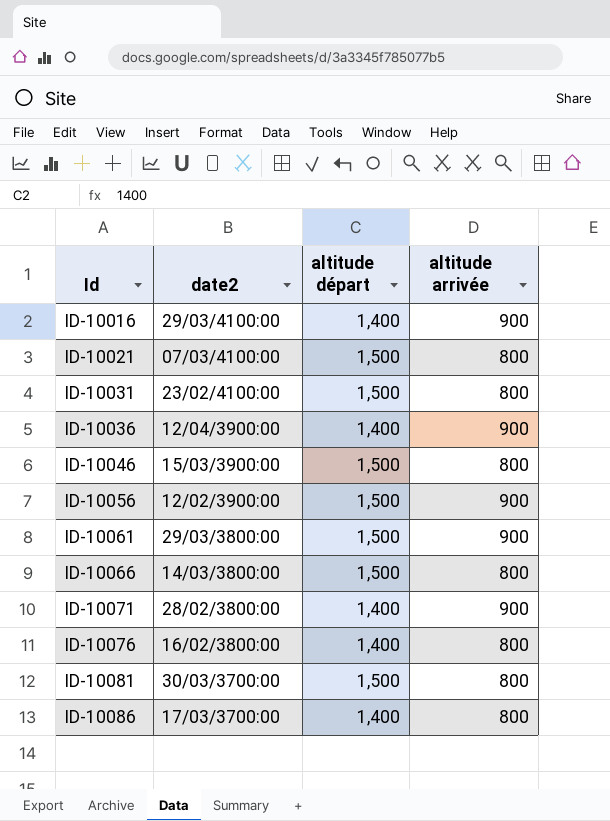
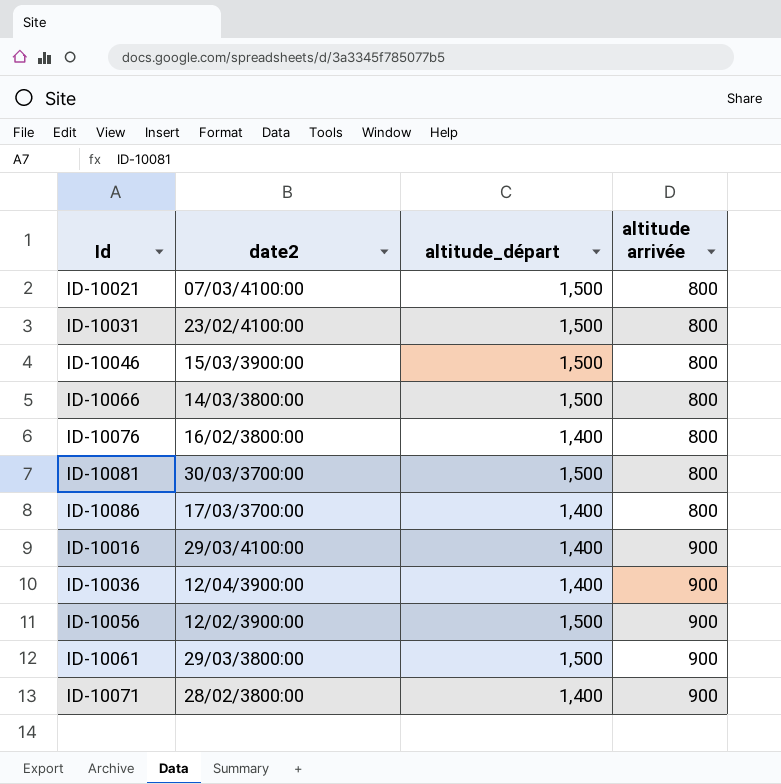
row order: Id ascending -> altitude arrivée ascending
column name: altitude départ -> altitude_départ

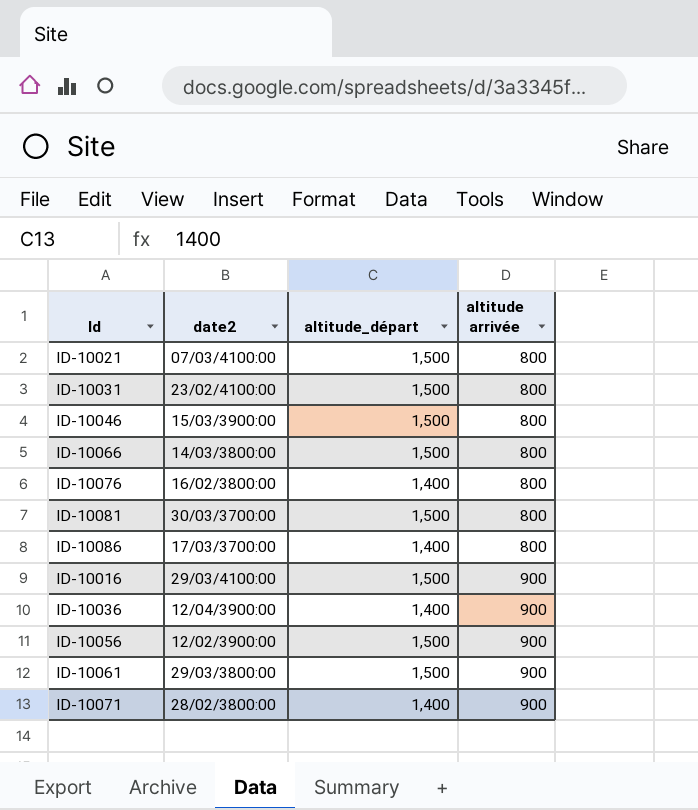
ID-10016 | altitude_départ: 1,400 -> 1,500

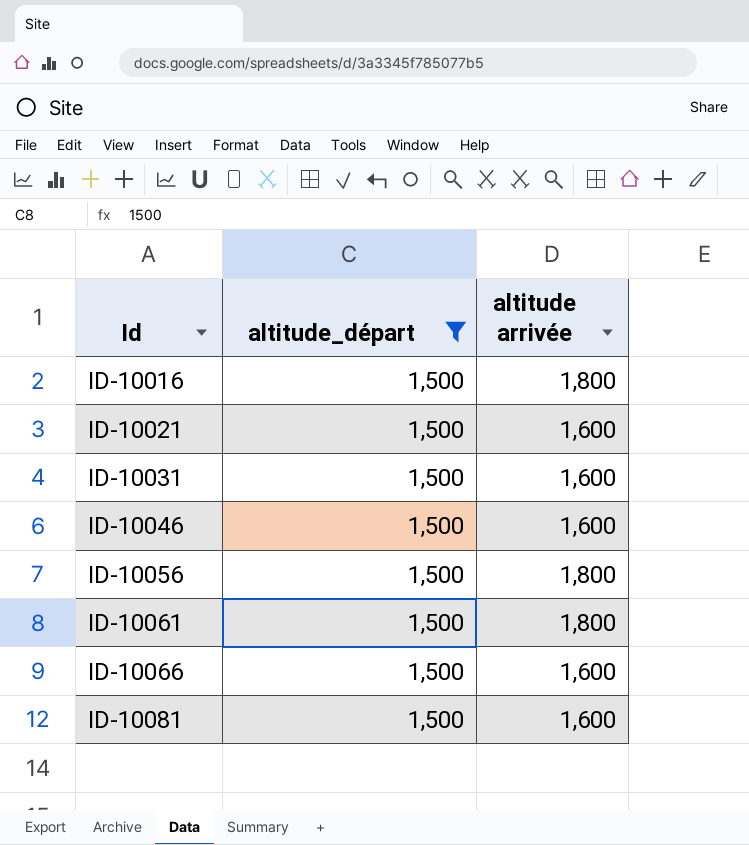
filter: none -> altitude_départ = 1,500
row order: altitude arrivée ascending -> Id ascending
column date2 | position: 2 -> none
ID-10016 | altitude arrivée: 900 -> 1,800
ID-10021 | altitude arrivée: 800 -> 1,600
ID-10031 | altitude arrivée: 800 -> 1,600
ID-10046 | altitude arrivée: 800 -> 1,600
ID-10056 | altitude arrivée: 900 -> 1,800
ID-10061 | altitude arrivée: 900 -> 1,800
ID-10066 | altitude arrivée: 800 -> 1,600
ID-10081 | altitude arrivée: 800 -> 1,600

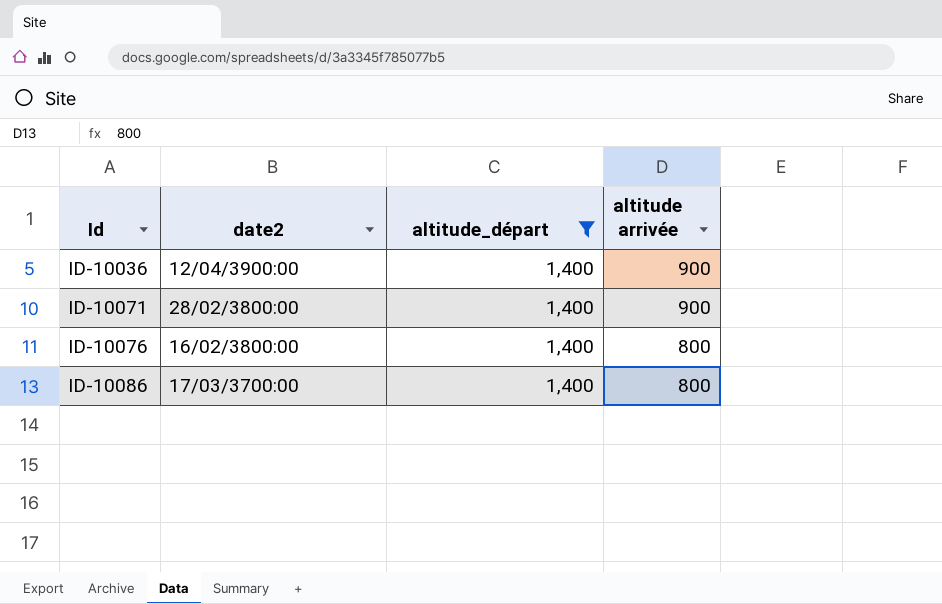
filter: altitude_départ = 1,500 -> altitude_départ = 1,400
column date2 | position: none -> 2

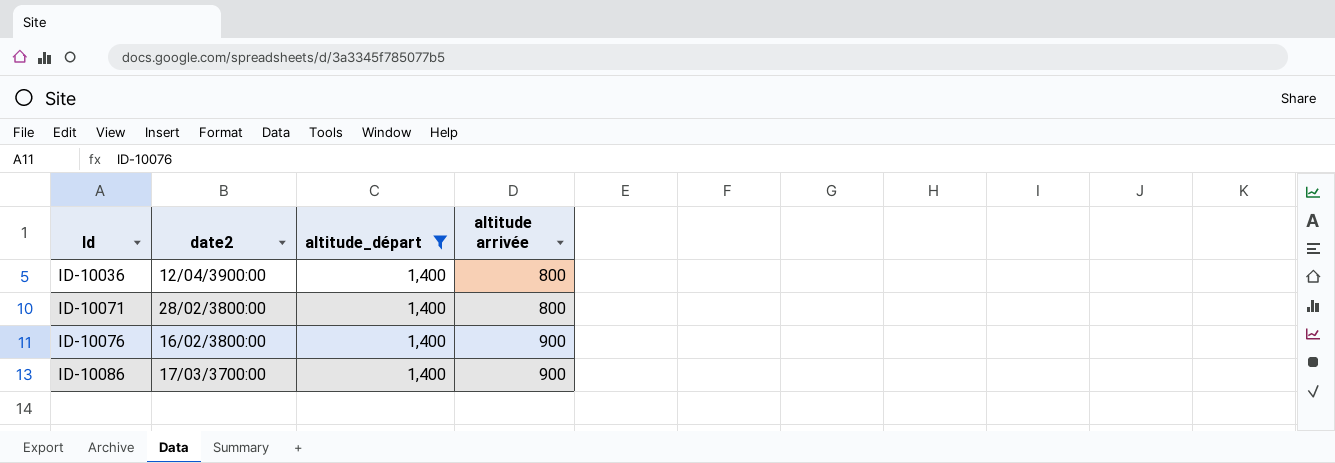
ID-10036 | altitude arrivée: 900 -> 800
ID-10071 | altitude arrivée: 900 -> 800
ID-10076 | altitude arrivée: 800 -> 900
ID-10086 | altitude arrivée: 800 -> 900

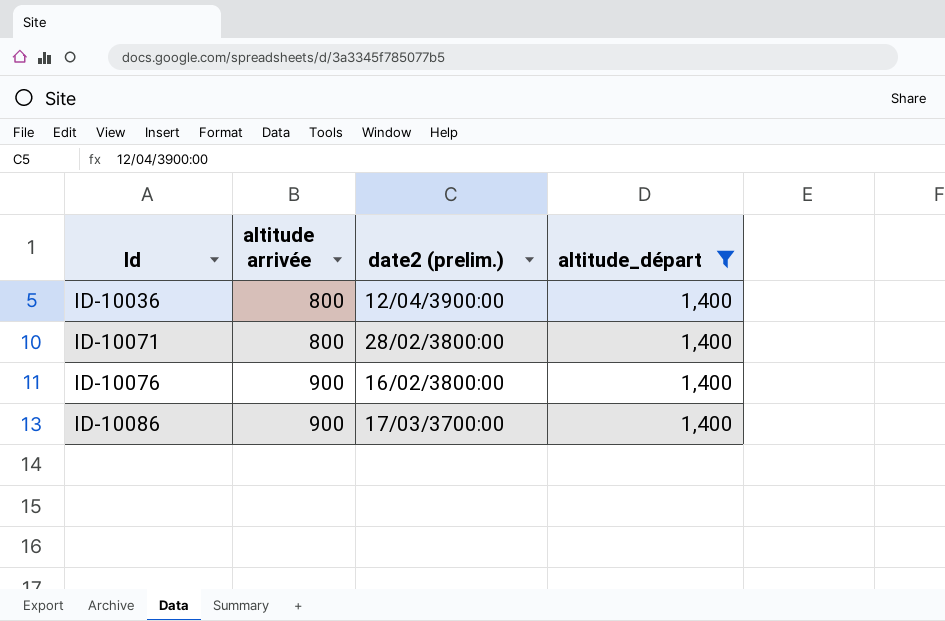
column altitude arrivée | position: 4 -> 2
column name: date2 -> date2 (prelim.)

